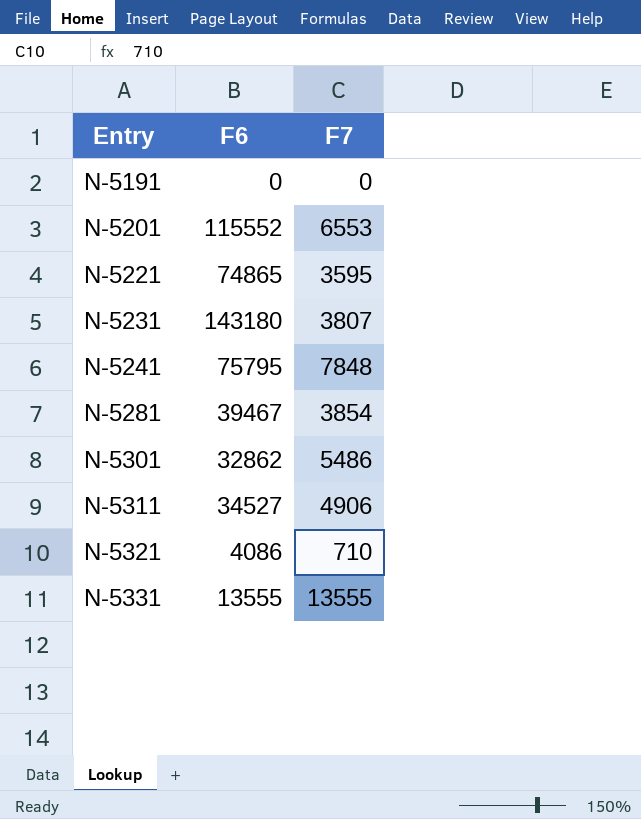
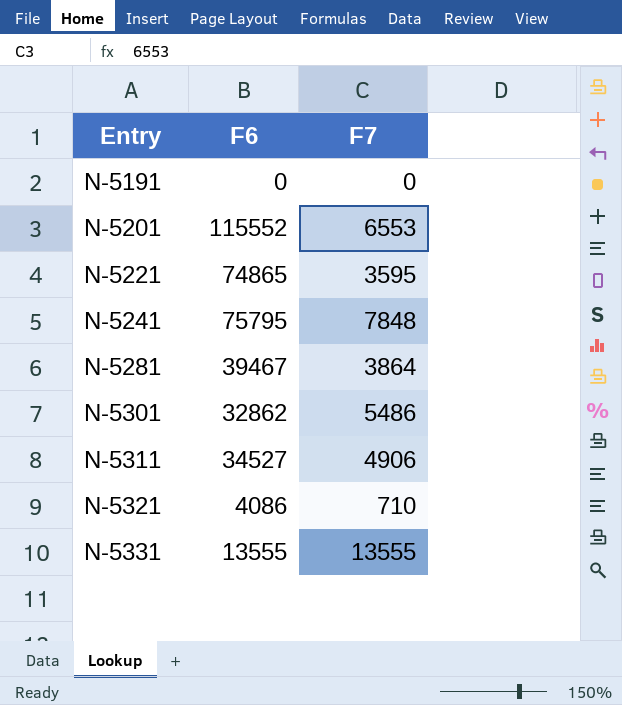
row N-5231: 143180 | 3807 -> none
N-5281 | F7: 3854 -> 3864

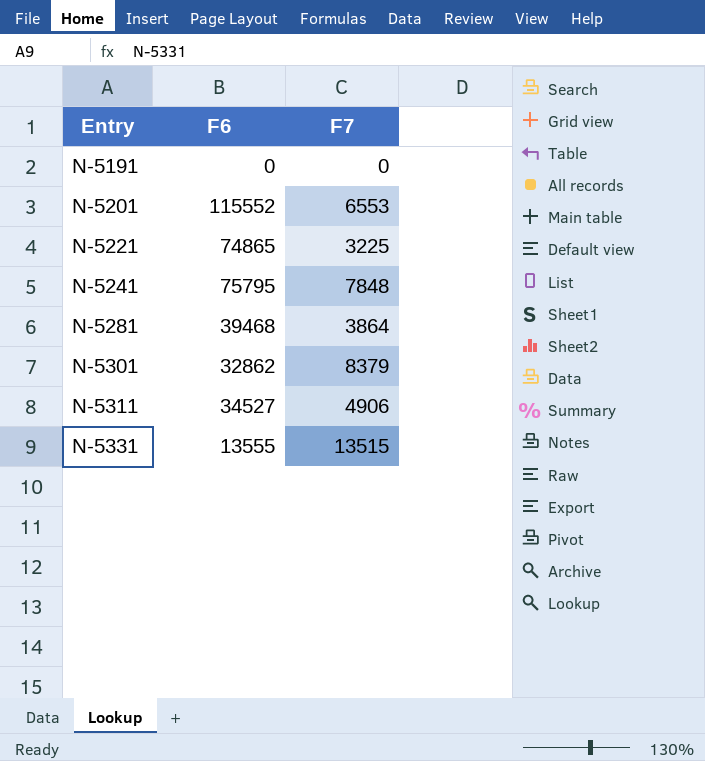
row N-5321: 4086 | 710 -> none
N-5221 | F7: 3595 -> 3225
N-5281 | F6: 39467 -> 39468
N-5301 | F7: 5486 -> 8379
N-5331 | F7: 13555 -> 13515

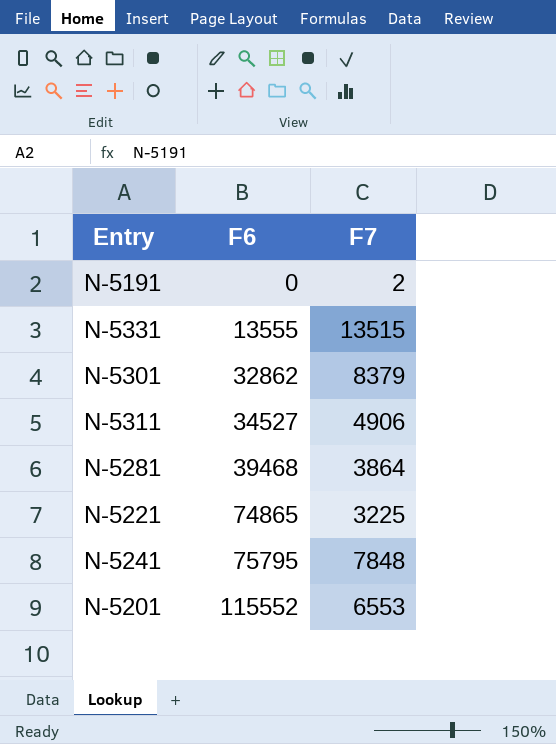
row order: Entry ascending -> F6 ascending
N-5191 | F7: 0 -> 2

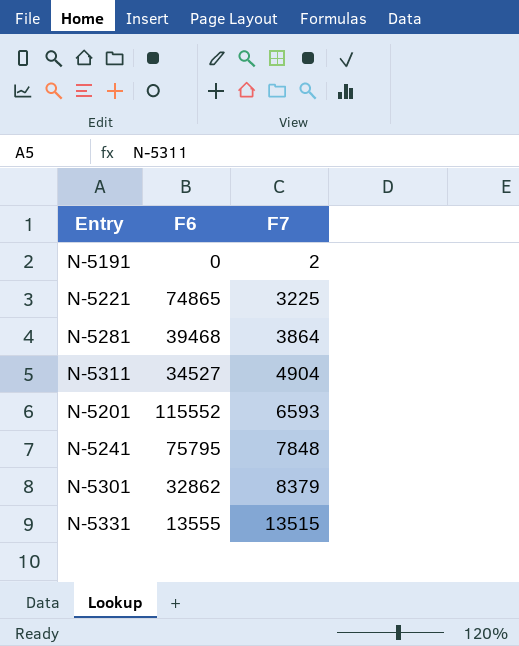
row order: F6 ascending -> F7 ascending
N-5311 | F7: 4906 -> 4904
N-5201 | F7: 6553 -> 6593

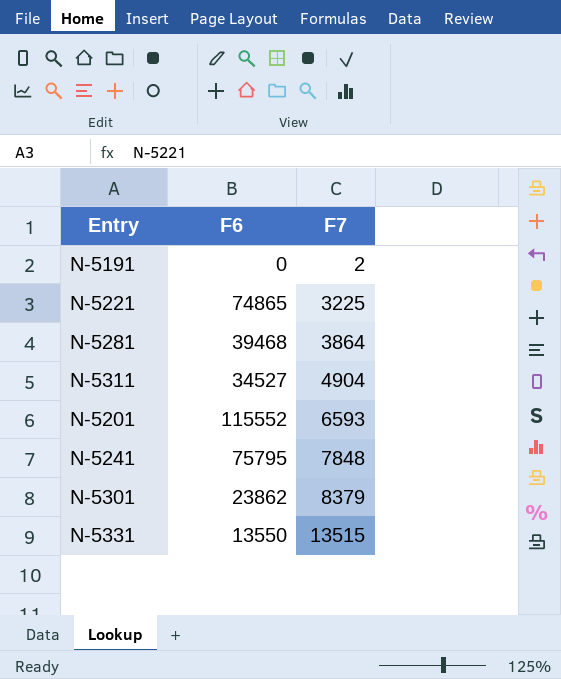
N-5301 | F6: 32862 -> 23862
N-5331 | F6: 13555 -> 13550

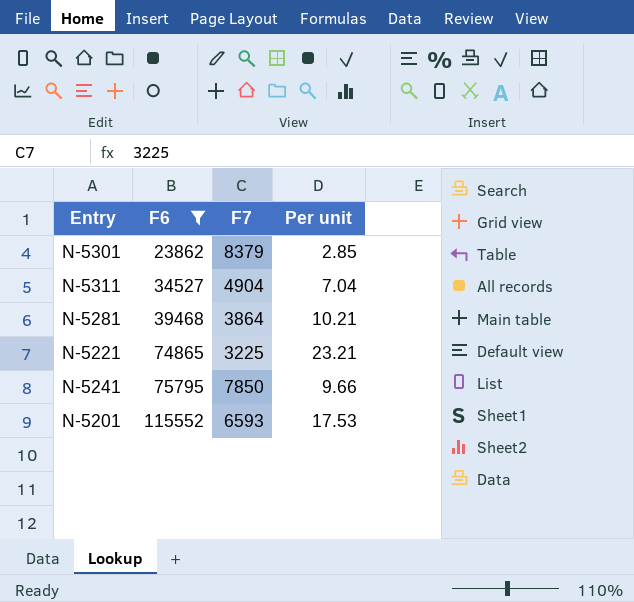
filter: none -> F6 >= 23862
row order: F7 ascending -> F6 ascending
column Per unit | formula: none -> [F6] / [F7]
N-5241 | F7: 7848 -> 7850

